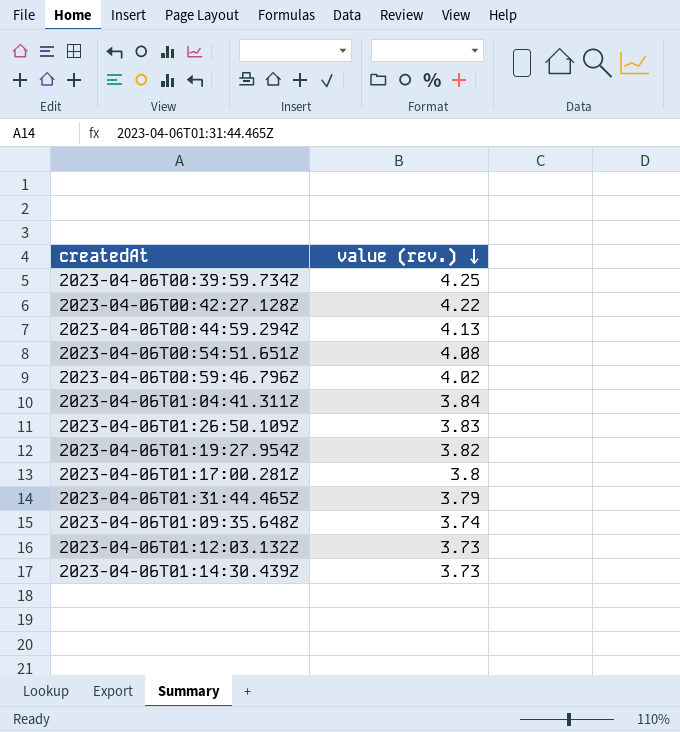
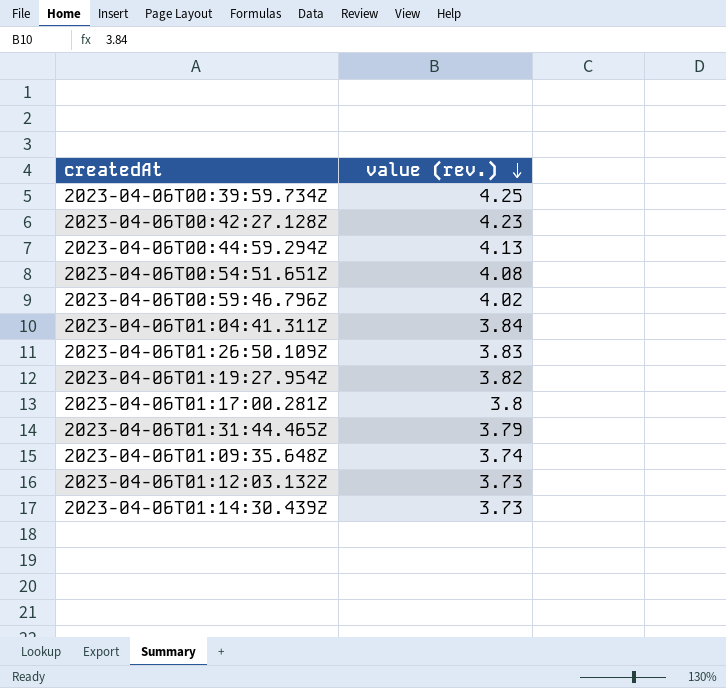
2023-04-06T00:42:27.128Z | value (rev.): 4.22 -> 4.23

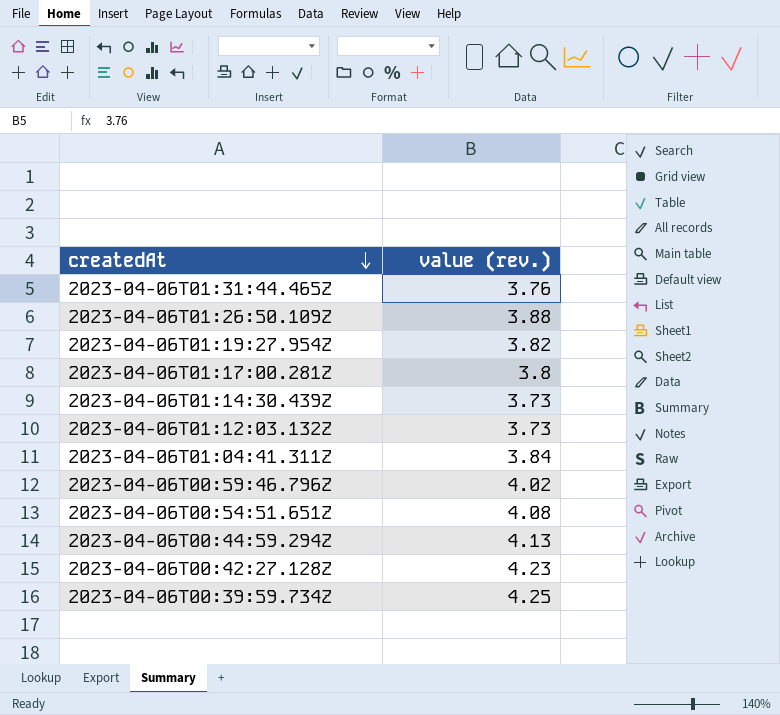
row order: value (rev.) descending -> createdAt descending
row 2023-04-06T01:09:35.648Z: 3.74 -> none
2023-04-06T01:31:44.465Z | value (rev.): 3.79 -> 3.76
2023-04-06T01:26:50.109Z | value (rev.): 3.83 -> 3.88

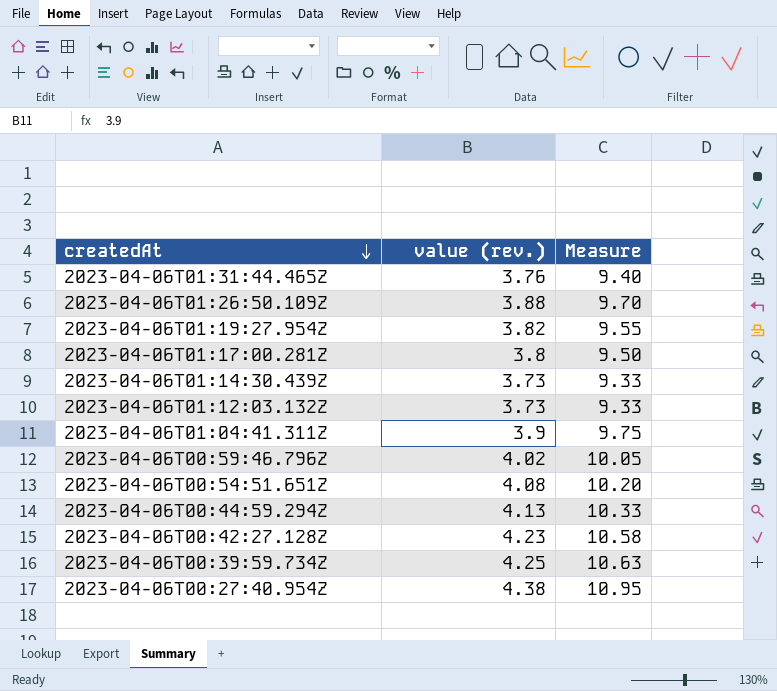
column Measure | formula: none -> [value (rev.)] * 2.5
2023-04-06T01:04:41.311Z | value (rev.): 3.84 -> 3.9
row 2023-04-06T00:27:40.954Z: none -> 4.38 | 10.95

